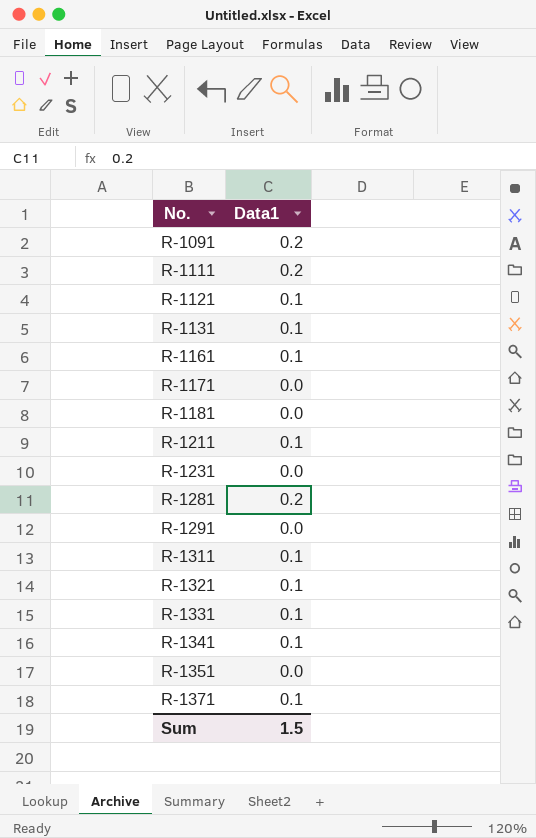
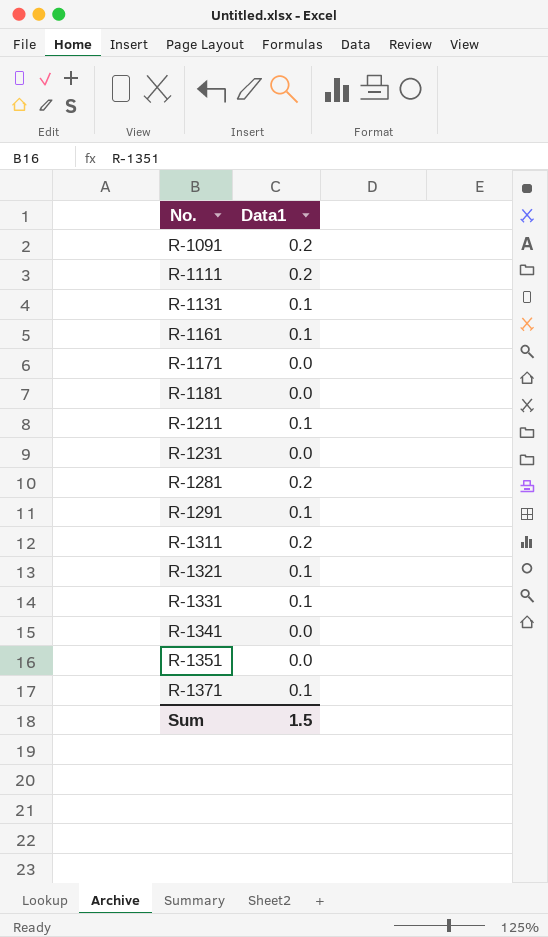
row R-1121: 0.1 -> none
R-1291 | Data1: 0.0 -> 0.1
R-1311 | Data1: 0.1 -> 0.2
R-1341 | Data1: 0.1 -> 0.0

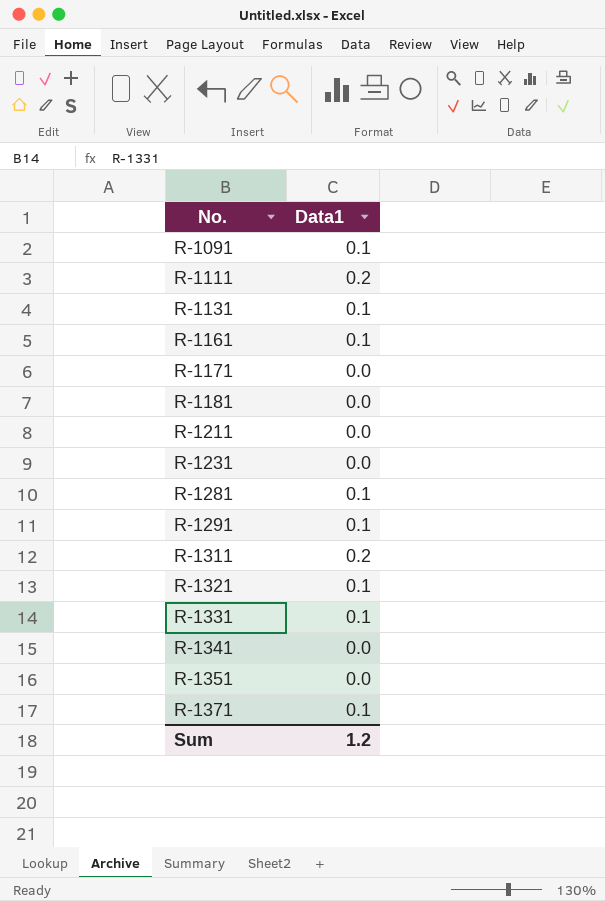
R-1091 | Data1: 0.2 -> 0.1
R-1211 | Data1: 0.1 -> 0.0
R-1281 | Data1: 0.2 -> 0.1
Sum | Data1: 1.5 -> 1.2

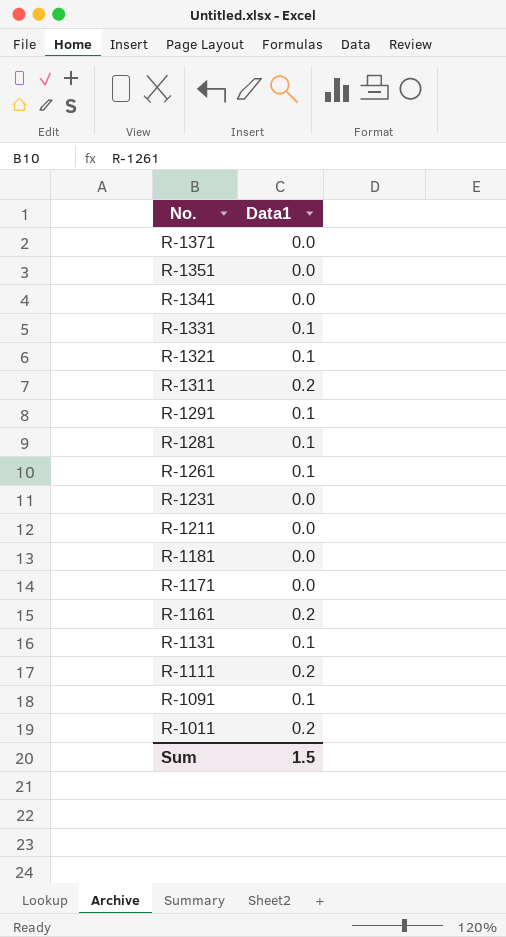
row order: No. ascending -> No. descending
R-1371 | Data1: 0.1 -> 0.0
row R-1261: none -> 0.1
R-1161 | Data1: 0.1 -> 0.2
row R-1011: none -> 0.2
Sum | Data1: 1.2 -> 1.5

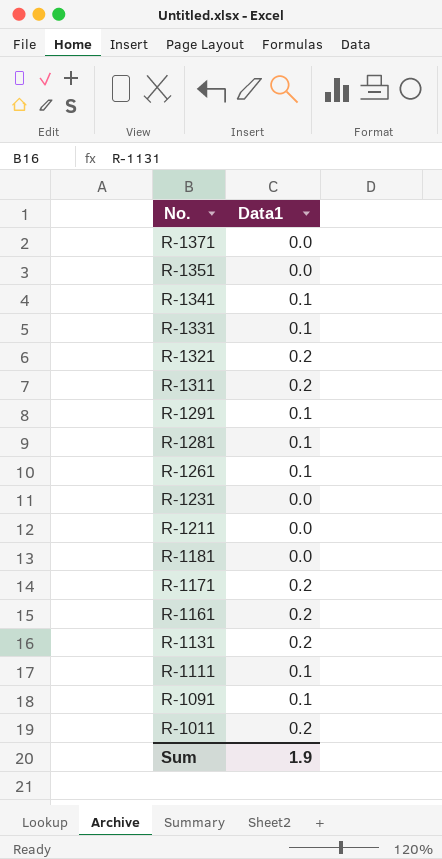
R-1341 | Data1: 0.0 -> 0.1
R-1321 | Data1: 0.1 -> 0.2
R-1171 | Data1: 0.0 -> 0.2
R-1131 | Data1: 0.1 -> 0.2
R-1111 | Data1: 0.2 -> 0.1
Sum | Data1: 1.5 -> 1.9

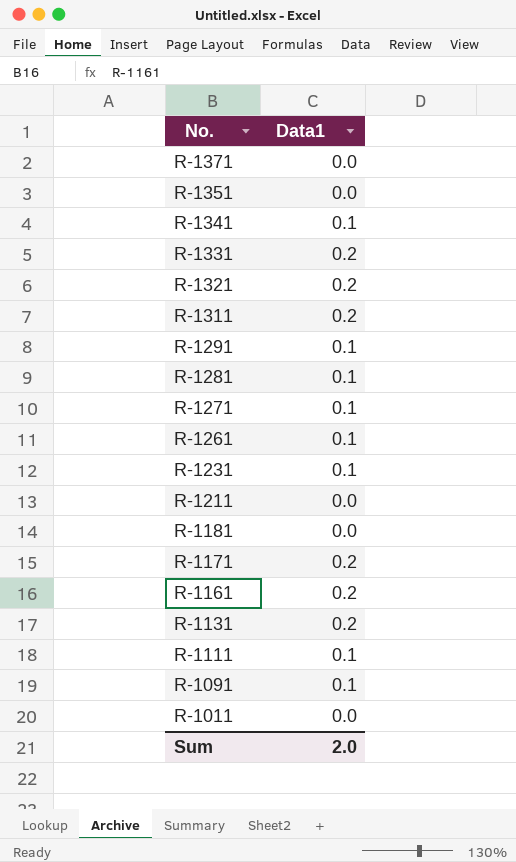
R-1331 | Data1: 0.1 -> 0.2
row R-1271: none -> 0.1
R-1231 | Data1: 0.0 -> 0.1
R-1011 | Data1: 0.2 -> 0.0
Sum | Data1: 1.9 -> 2.0

